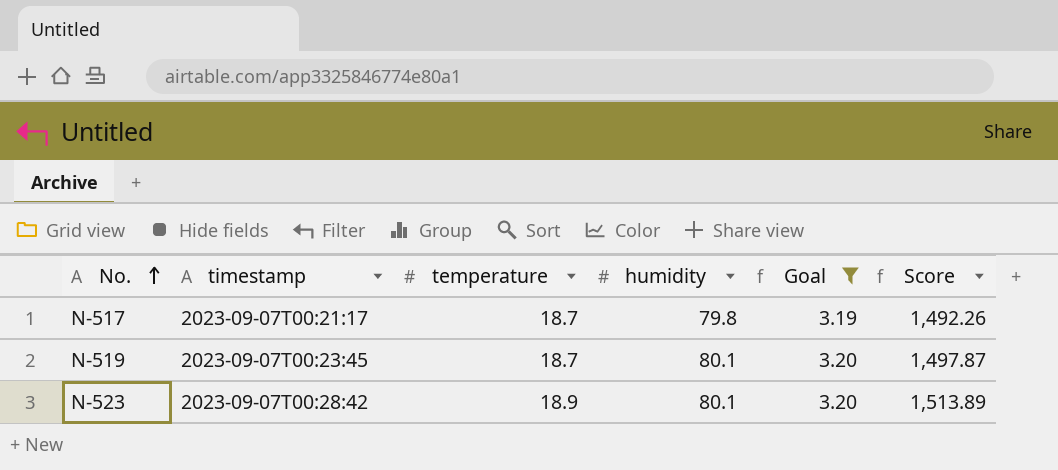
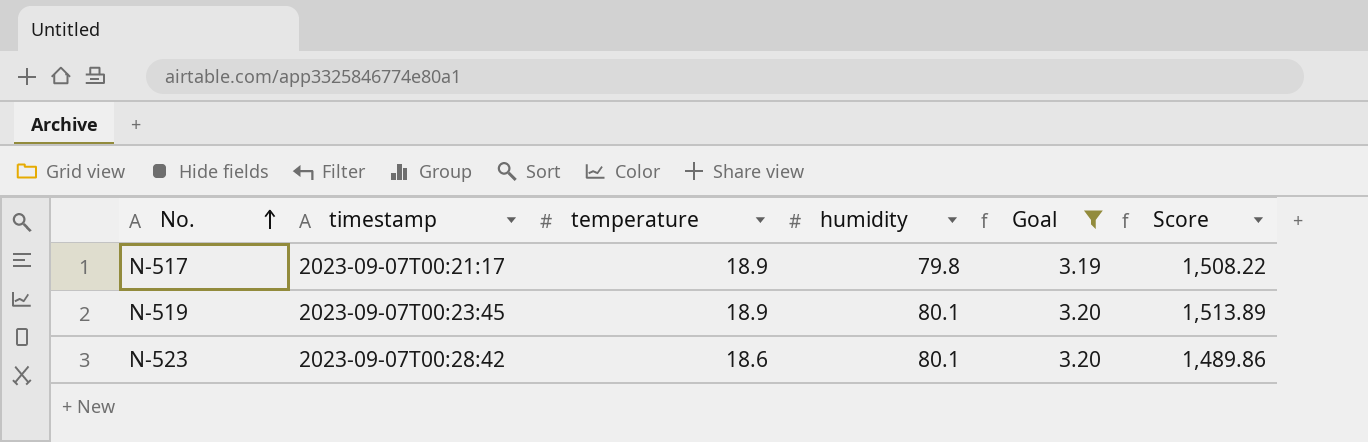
N-517 | temperature: 18.7 -> 18.9
N-517 | Score: 1,492.26 -> 1,508.22
N-519 | temperature: 18.7 -> 18.9
N-519 | Score: 1,497.87 -> 1,513.89
N-523 | temperature: 18.9 -> 18.6
N-523 | Score: 1,513.89 -> 1,489.86

